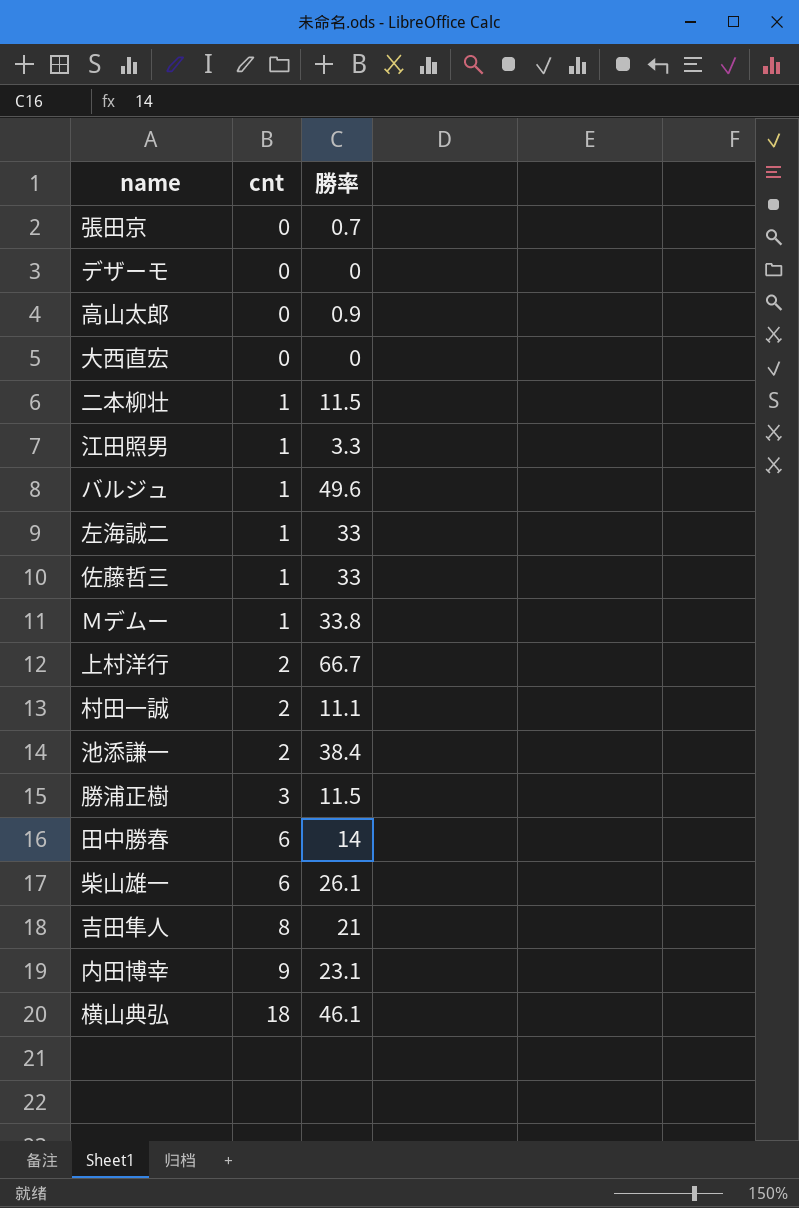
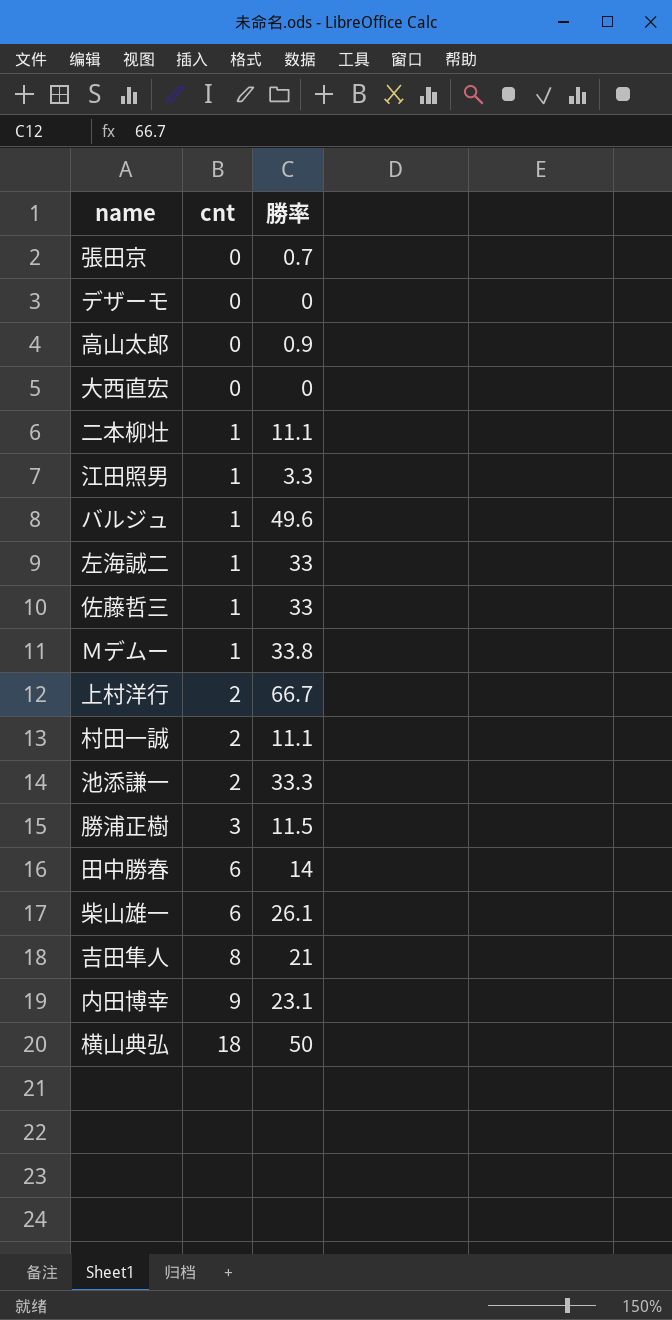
二本柳壮 | 勝率: 11.5 -> 11.1
池添謙一 | 勝率: 38.4 -> 33.3
横山典弘 | 勝率: 46.1 -> 50

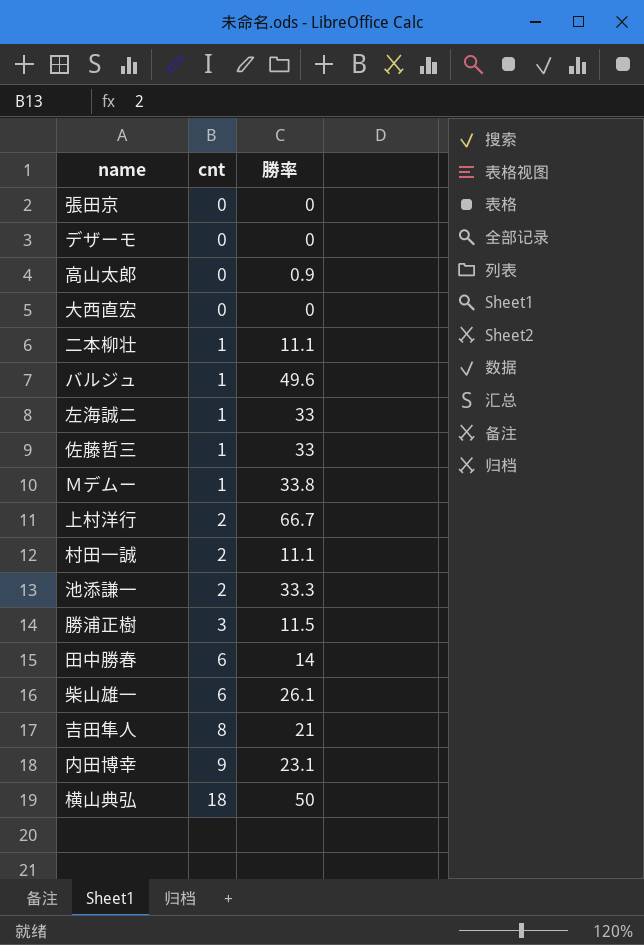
row 江田照男: 1 | 3.3 -> none
張田京 | 勝率: 0.7 -> 0

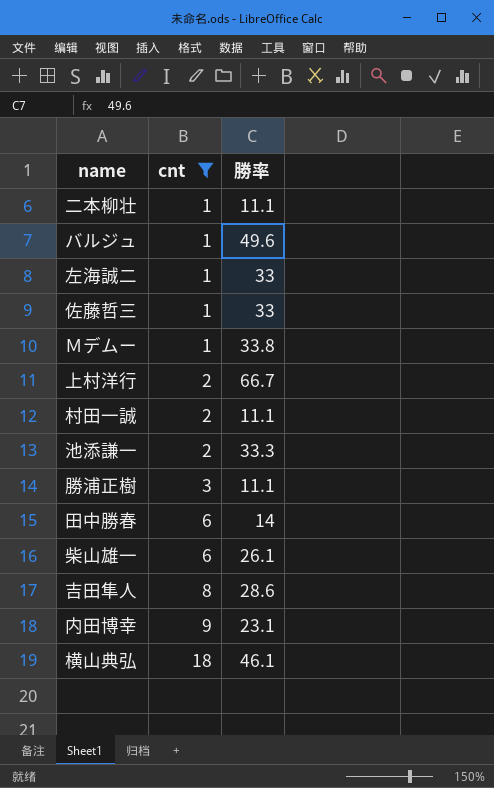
filter: none -> cnt != 0
勝浦正樹 | 勝率: 11.5 -> 11.1
吉田隼人 | 勝率: 21 -> 28.6
横山典弘 | 勝率: 50 -> 46.1

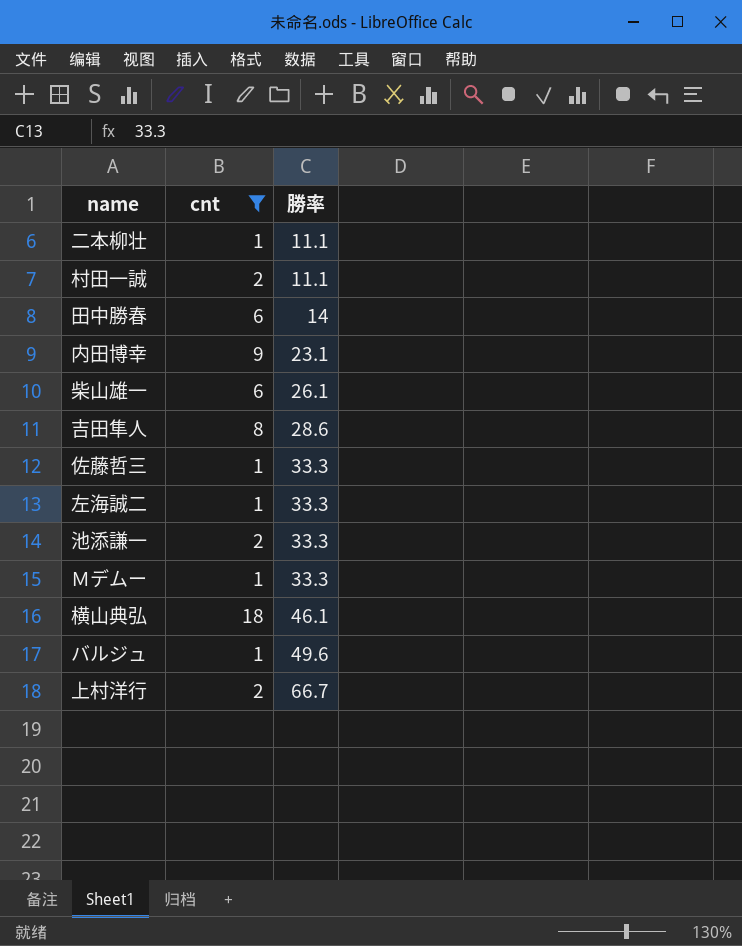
row order: cnt ascending -> 勝率 ascending
row 勝浦正樹: 3 | 11.1 -> none
佐藤哲三 | 勝率: 33 -> 33.3
左海誠二 | 勝率: 33 -> 33.3
Ｍデムー | 勝率: 33.8 -> 33.3

